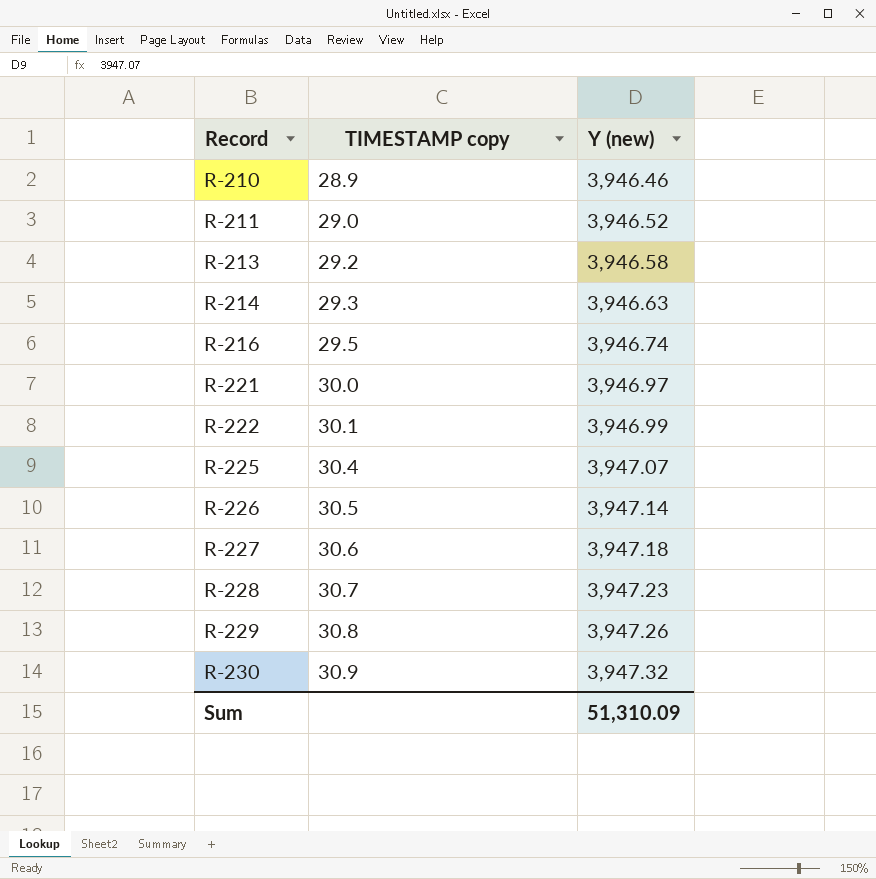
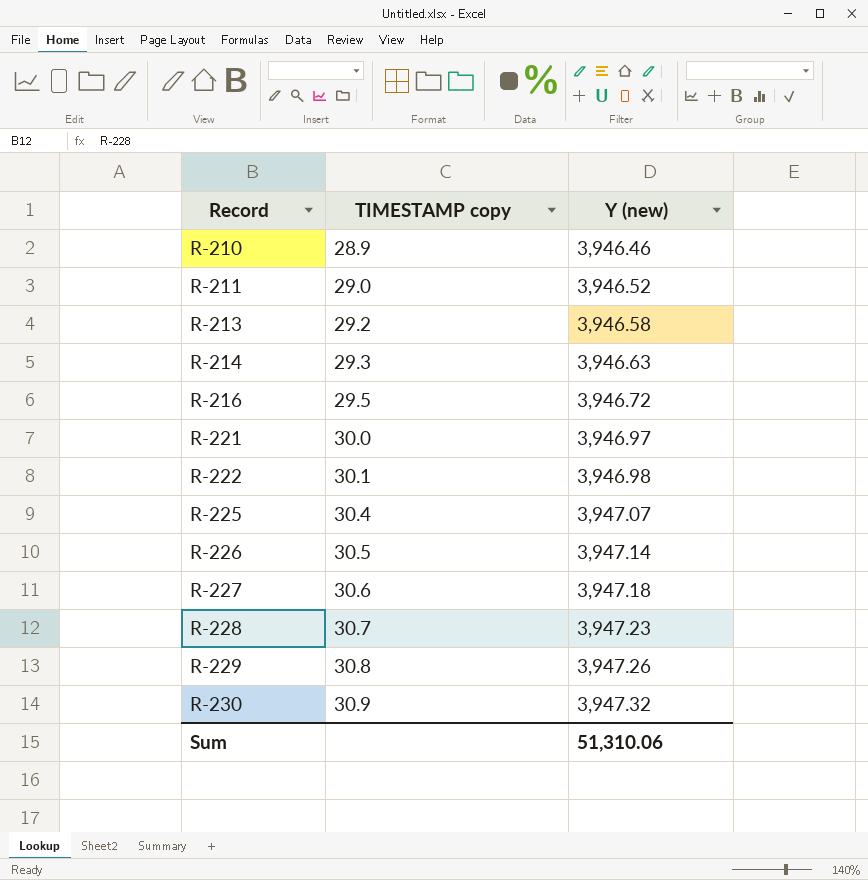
R-216 | Y (new): 3,946.74 -> 3,946.72
R-222 | Y (new): 3,946.99 -> 3,946.98
Sum | Y (new): 51,310.09 -> 51,310.06

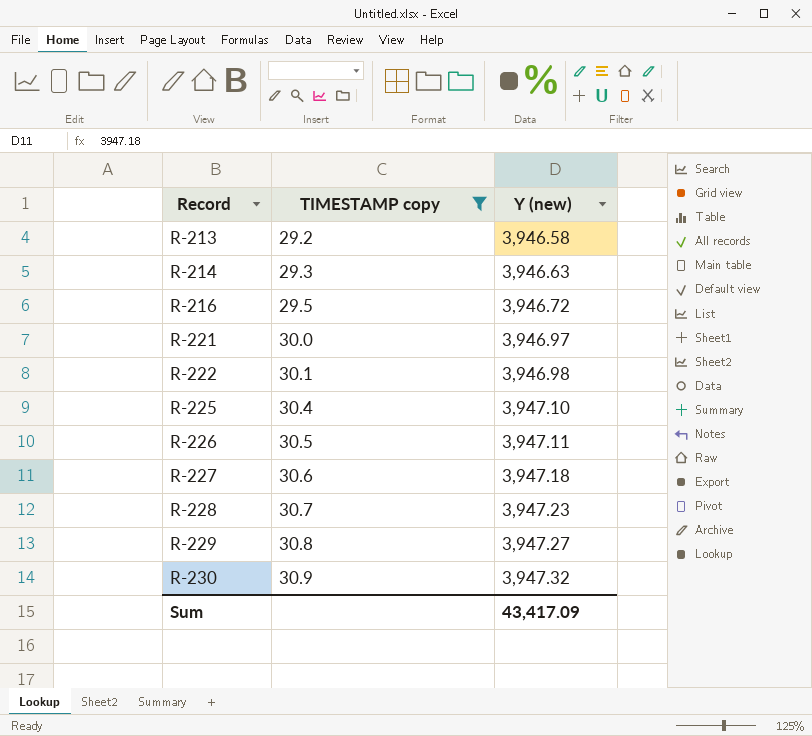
filter: none -> TIMESTAMP copy >= 29.2
R-225 | Y (new): 3,947.07 -> 3,947.10
R-226 | Y (new): 3,947.14 -> 3,947.11
R-229 | Y (new): 3,947.26 -> 3,947.27
Sum | Y (new): 51,310.06 -> 43,417.09

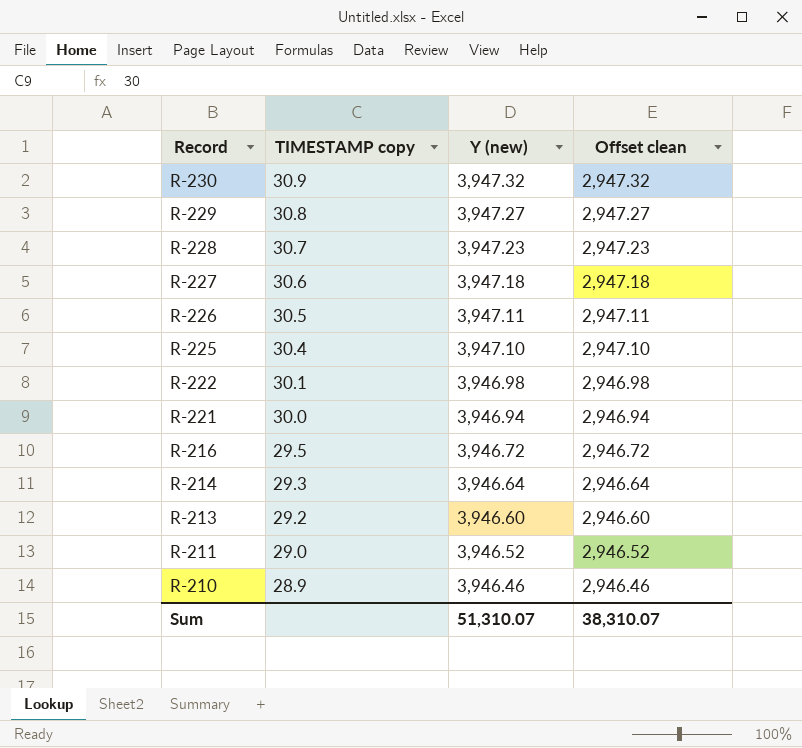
filter: TIMESTAMP copy >= 29.2 -> none
row order: Record ascending -> Record descending
column Offset clean | formula: none -> [Y (new)] - 1000
R-221 | Y (new): 3,946.97 -> 3,946.94
R-214 | Y (new): 3,946.63 -> 3,946.64
R-213 | Y (new): 3,946.58 -> 3,946.60
Sum | Y (new): 43,417.09 -> 51,310.07

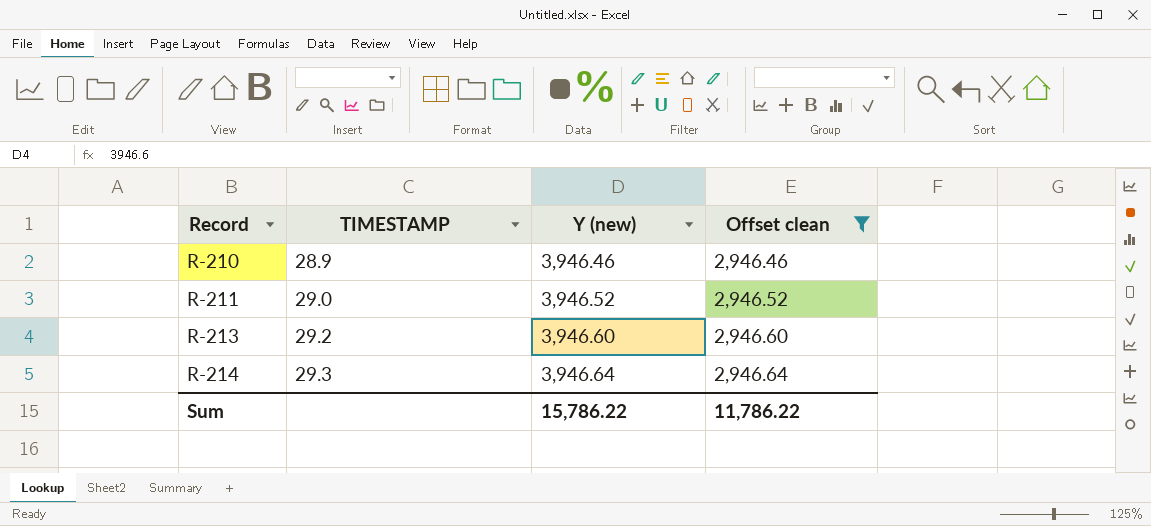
filter: none -> Offset clean <= 2,946.64
row order: Record descending -> Record ascending
column name: TIMESTAMP copy -> TIMESTAMP
Sum | Y (new): 51,310.07 -> 15,786.22
Sum | Offset clean: 38,310.07 -> 11,786.22

